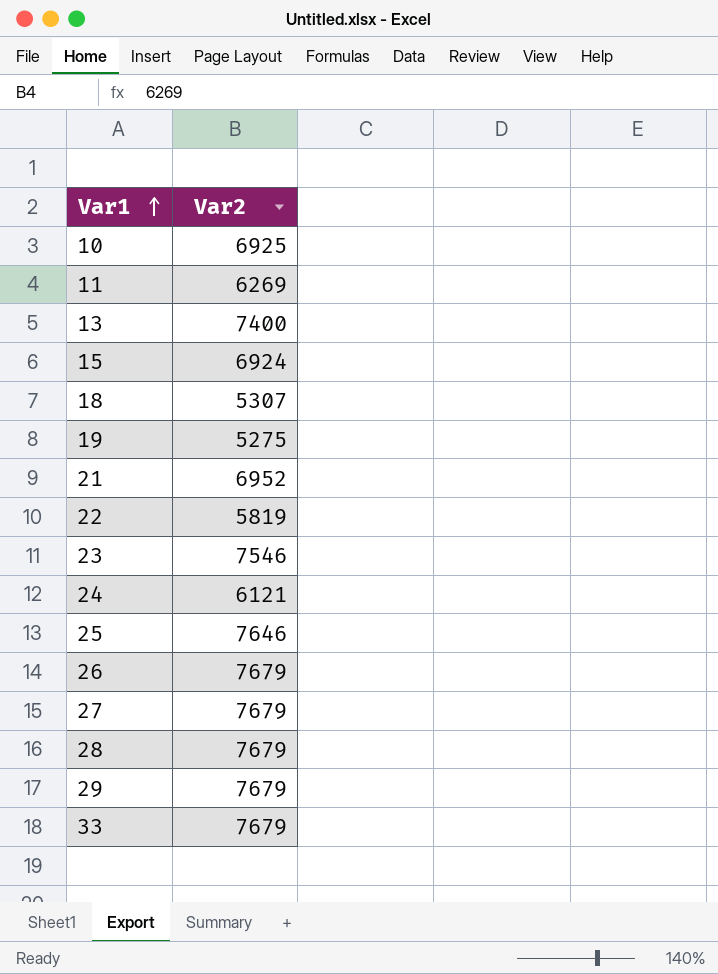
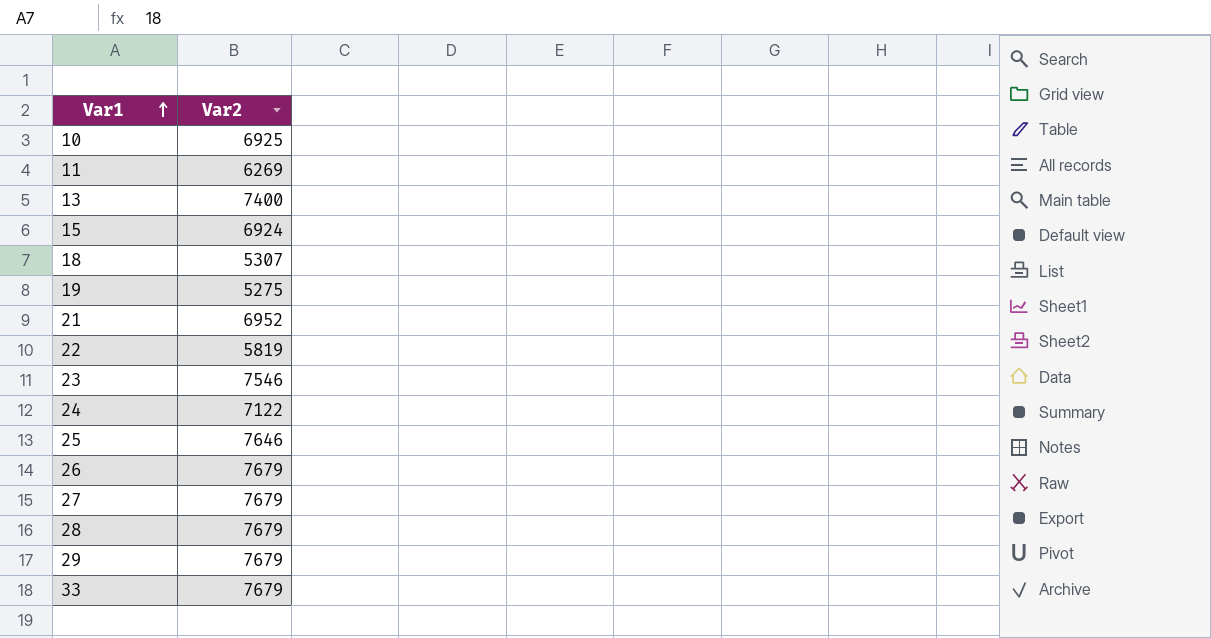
24 | Var2: 6121 -> 7122

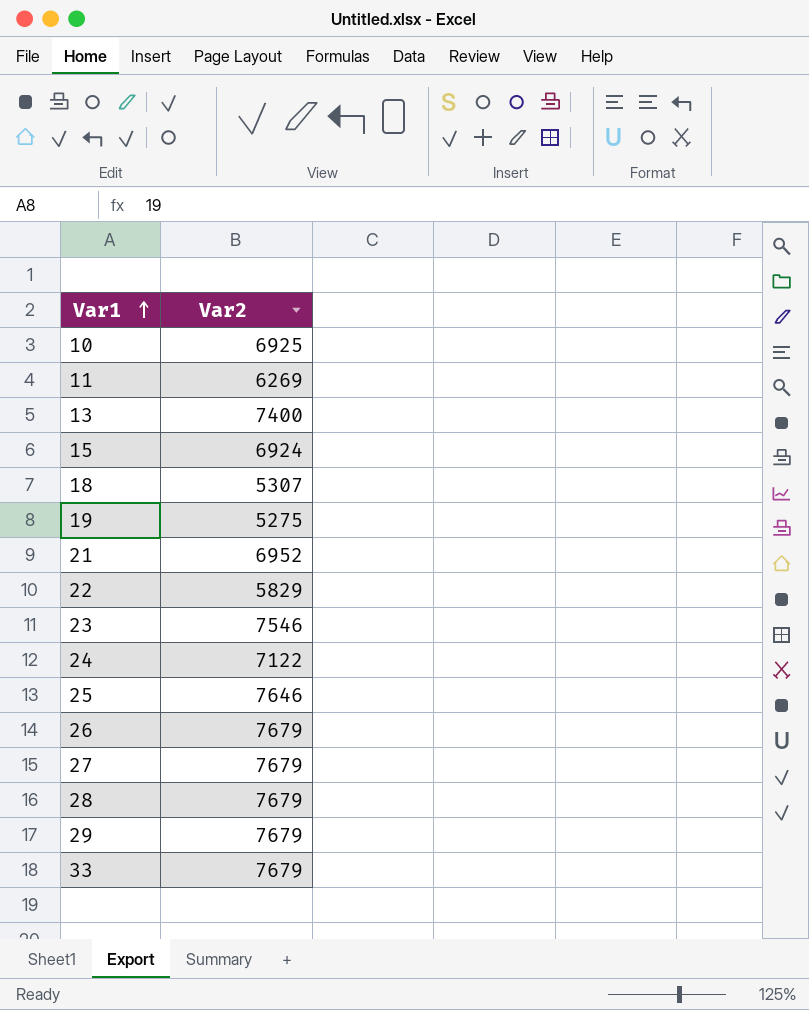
22 | Var2: 5819 -> 5829

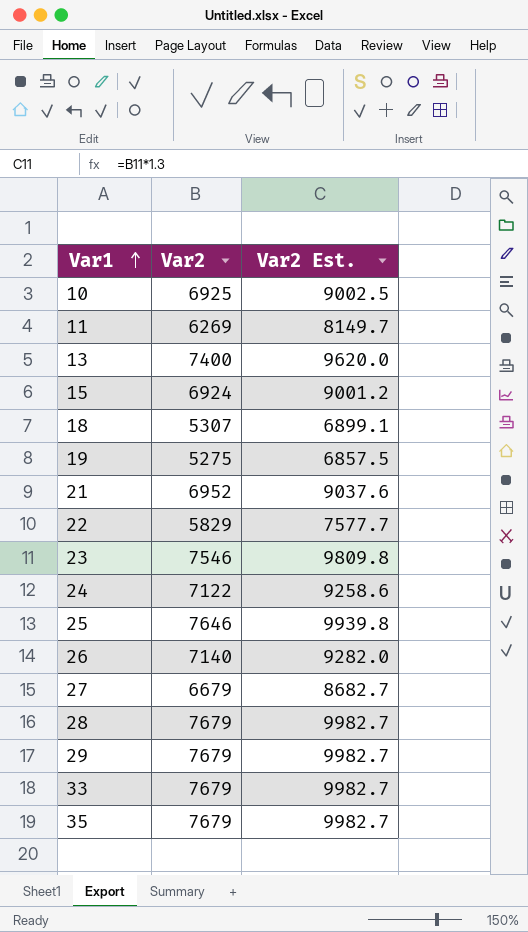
column Var2 Est. | formula: none -> [Var2] * 1.3
26 | Var2: 7679 -> 7140
27 | Var2: 7679 -> 6679
row 35: none -> 7679 | 9982.7

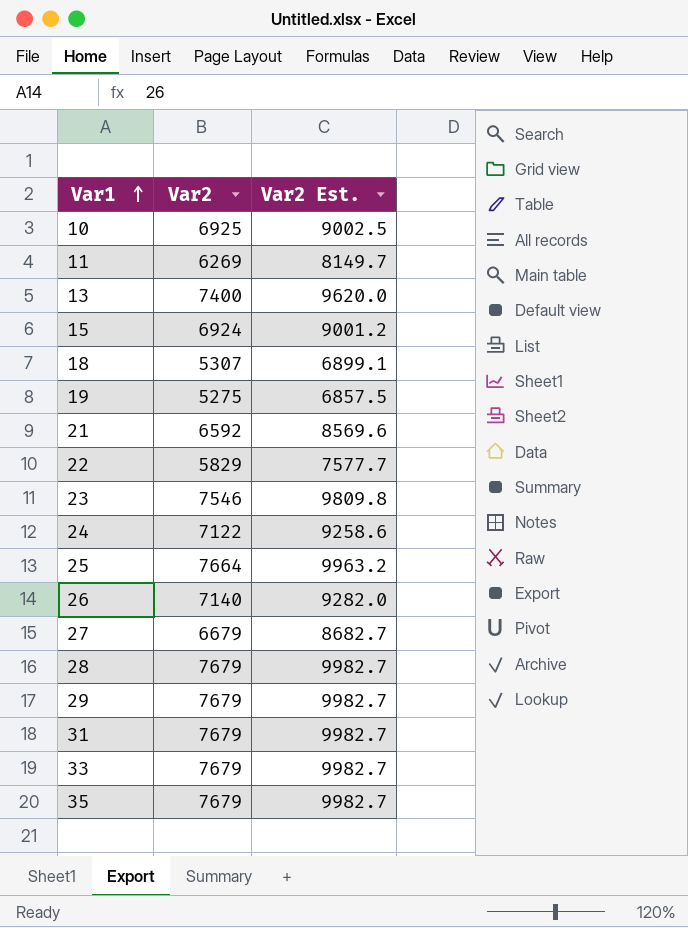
21 | Var2: 6952 -> 6592
21 | Var2 Est.: 9037.6 -> 8569.6
25 | Var2: 7646 -> 7664
25 | Var2 Est.: 9939.8 -> 9963.2
row 31: none -> 7679 | 9982.7

